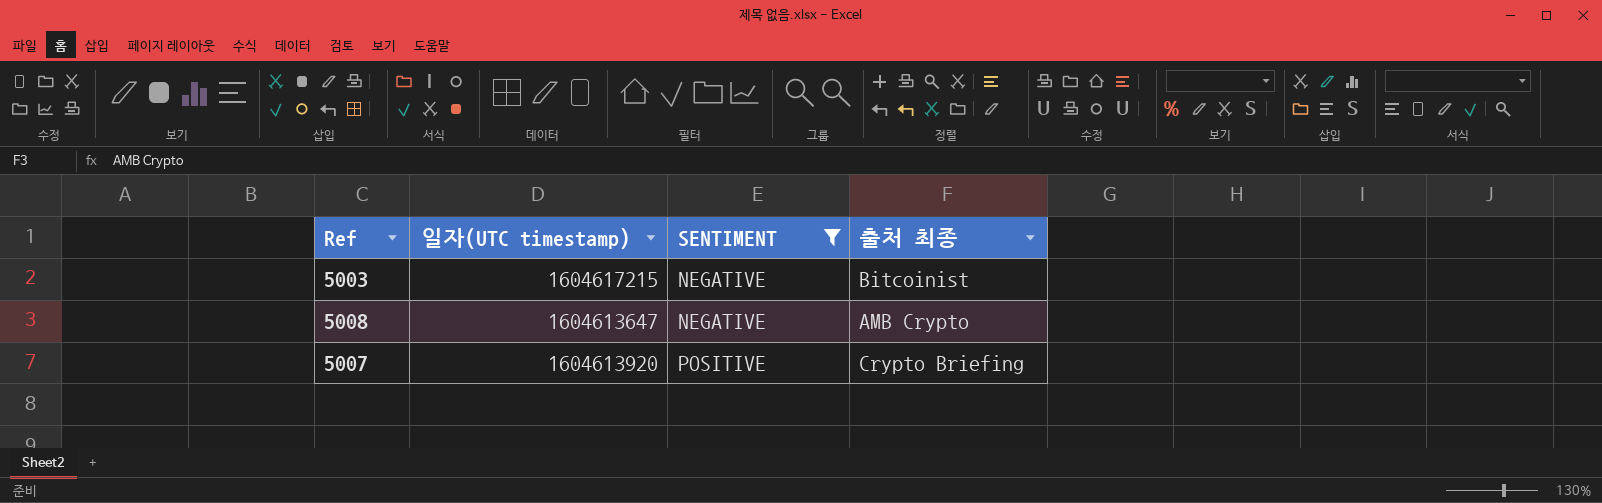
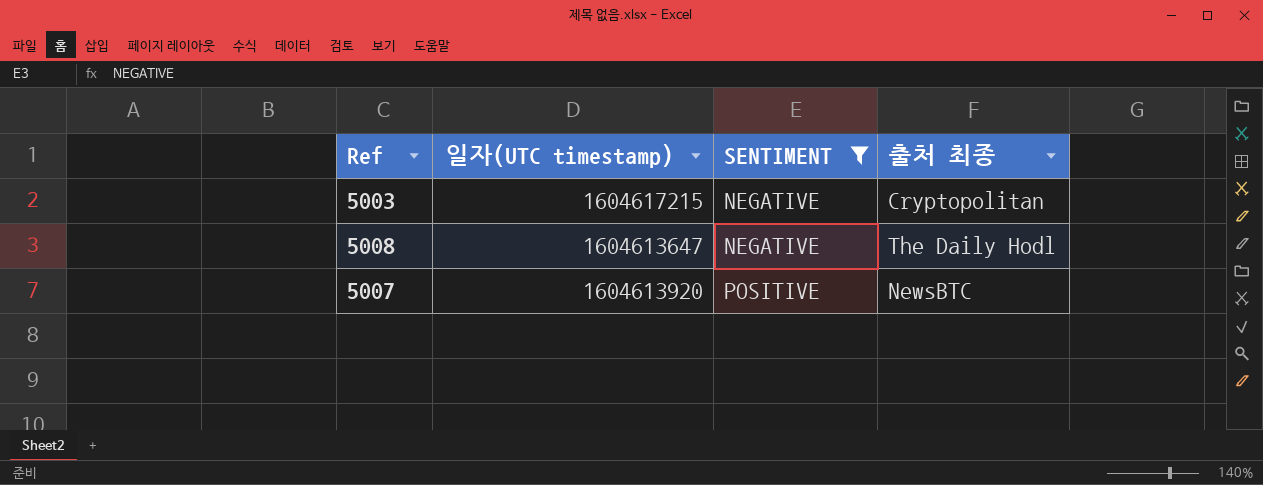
5003 | 출처 최종: Bitcoinist -> Cryptopolitan
5008 | 출처 최종: AMB Crypto -> The Daily Hodl
5007 | 출처 최종: Crypto Briefing -> NewsBTC

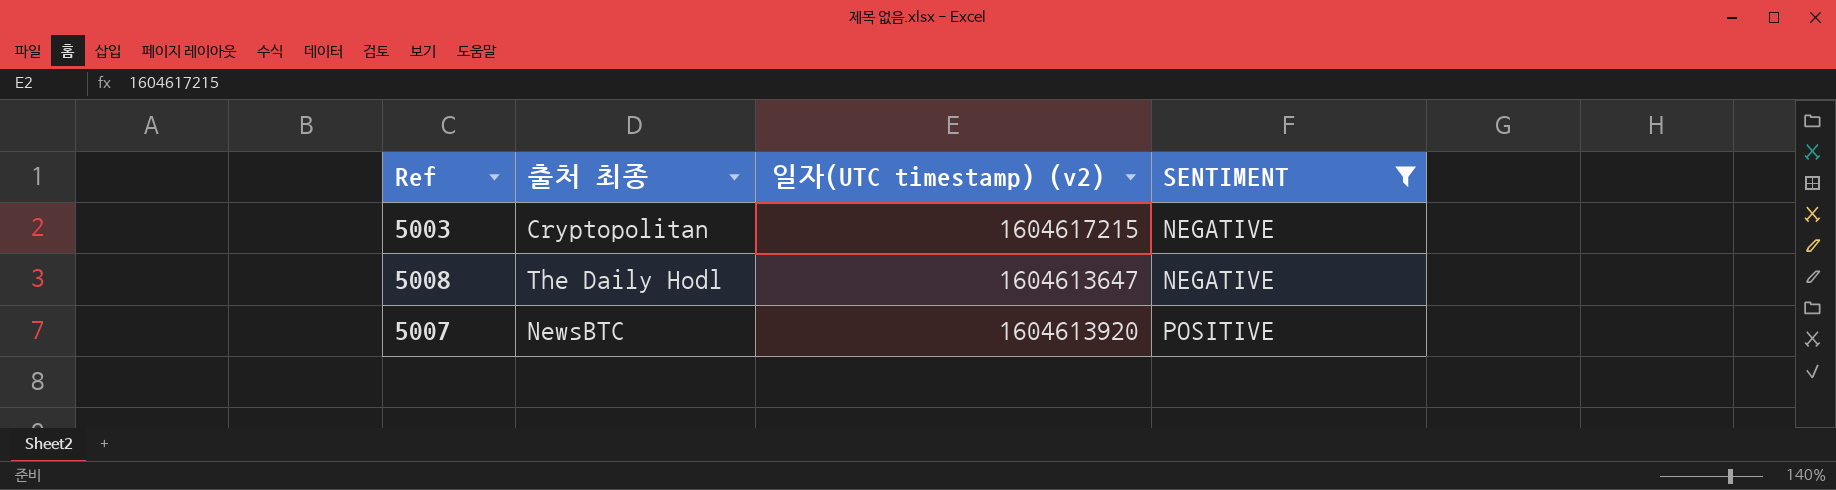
column 출처 최종 | position: 4 -> 2
column name: 일자(UTC timestamp) -> 일자(UTC timestamp) (v2)

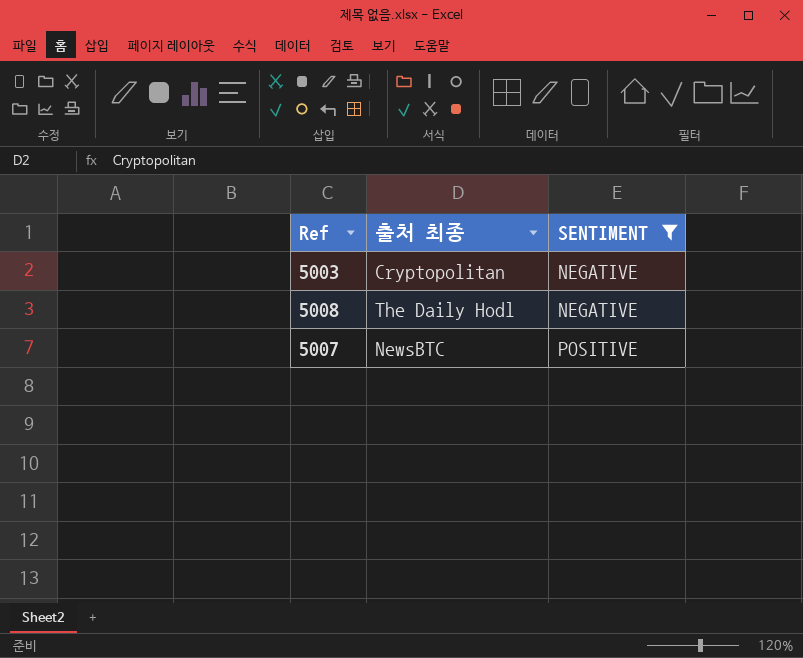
column 일자(UTC timestamp) (v2) | position: 3 -> none

